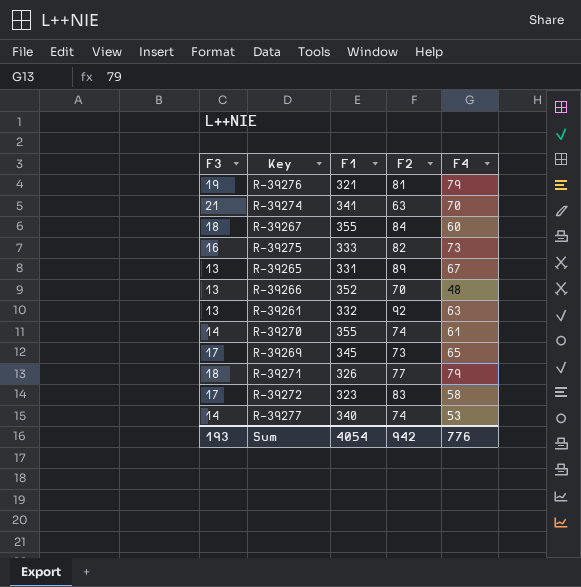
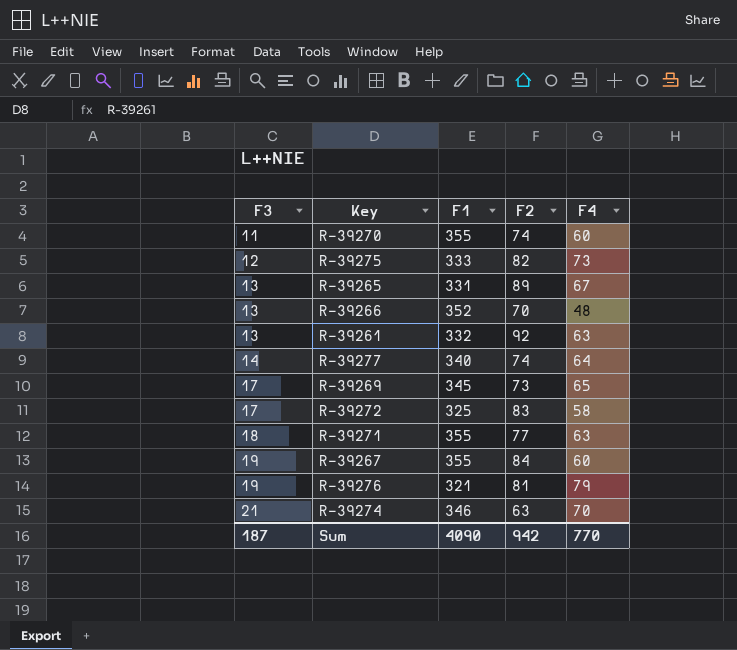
row order: none -> F3 ascending
R-39270 | F3: 14 -> 11
R-39270 | F4: 61 -> 60
R-39275 | F3: 16 -> 12
R-39277 | F4: 53 -> 64
R-39272 | F1: 323 -> 325
R-39271 | F1: 326 -> 355
R-39271 | F4: 79 -> 63
R-39267 | F3: 18 -> 19
R-39274 | F1: 341 -> 346
Sum | F3: 193 -> 187
Sum | F1: 4054 -> 4090
Sum | F4: 776 -> 770

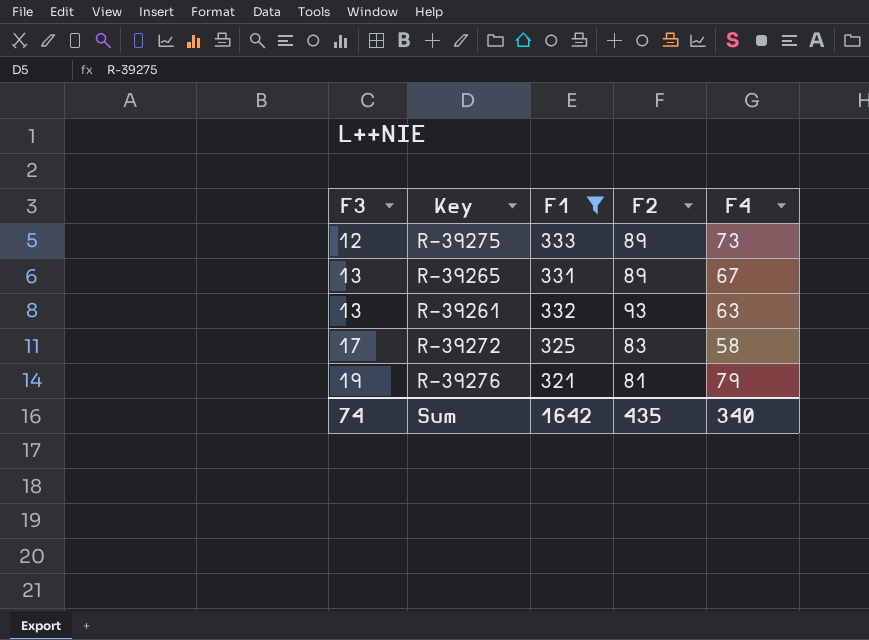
filter: none -> F1 <= 333
R-39275 | F2: 82 -> 89
R-39261 | F2: 92 -> 93
Sum | F3: 187 -> 74
Sum | F1: 4090 -> 1642
Sum | F2: 942 -> 435
Sum | F4: 770 -> 340

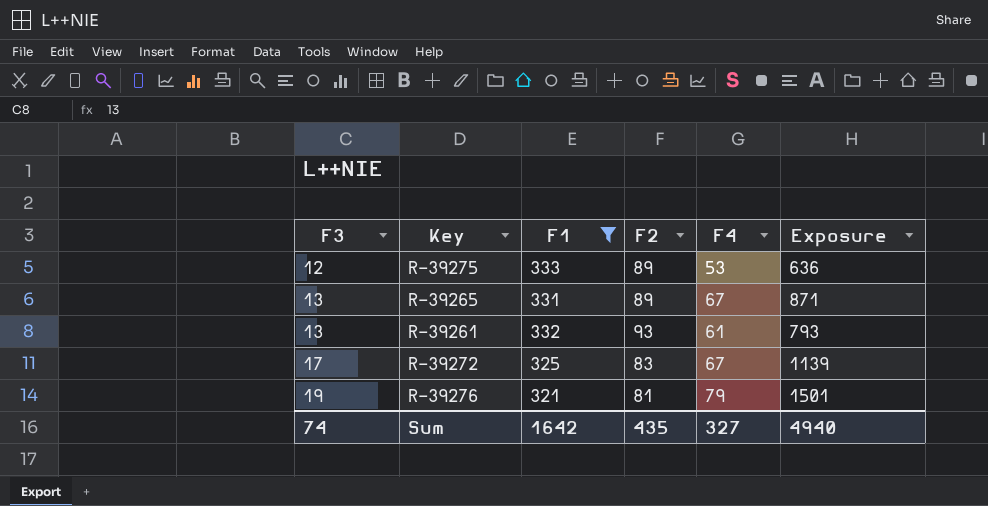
column Exposure | formula: none -> [F3] * [F4]
R-39275 | F4: 73 -> 53
R-39261 | F4: 63 -> 61
R-39272 | F4: 58 -> 67
Sum | F4: 340 -> 327

